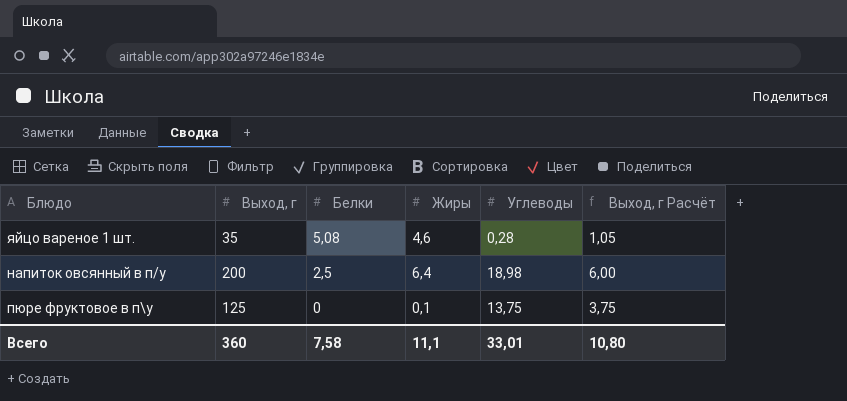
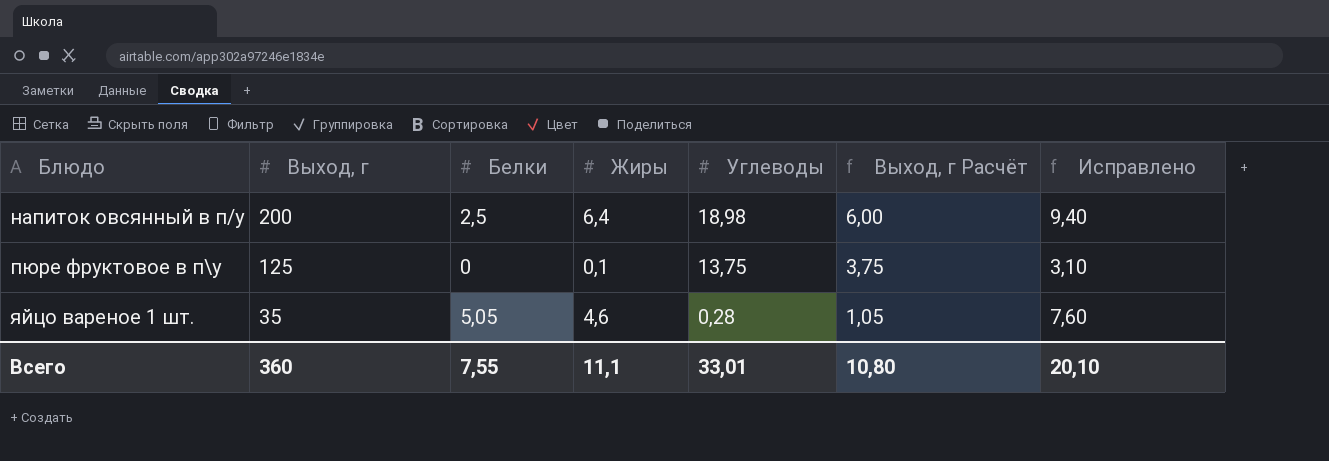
row order: Белки descending -> Блюдо ascending
column Исправлено | formula: none -> [Жиры] + 3
яйцо вареное 1 шт. | Белки: 5,08 -> 5,05
Всего | Белки: 7,58 -> 7,55

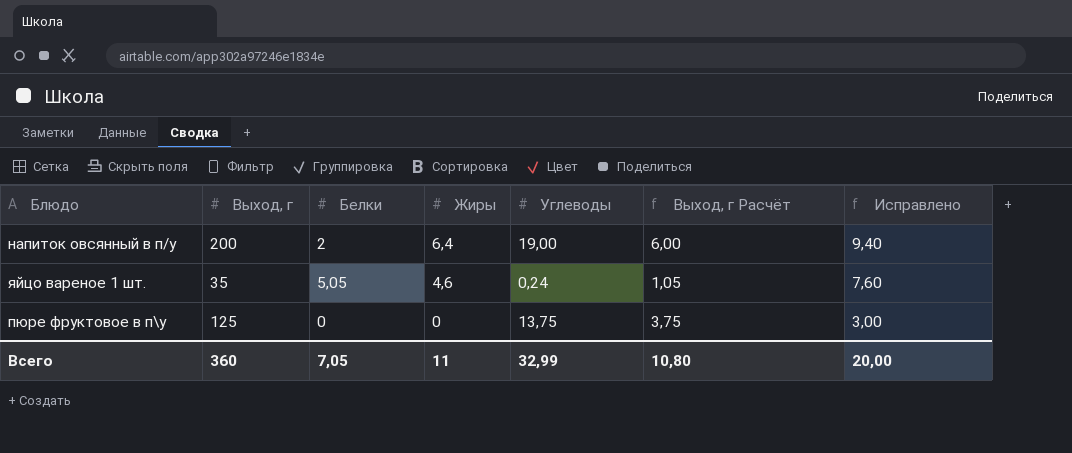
row order: Блюдо ascending -> Жиры descending
напиток овсянный в п/у | Белки: 2,5 -> 2
напиток овсянный в п/у | Углеводы: 18,98 -> 19,00
яйцо вареное 1 шт. | Углеводы: 0,28 -> 0,24
пюре фруктовое в п\у | Жиры: 0,1 -> 0
пюре фруктовое в п\у | Исправлено: 3,10 -> 3,00
Всего | Белки: 7,55 -> 7,05
Всего | Жиры: 11,1 -> 11
Всего | Углеводы: 33,01 -> 32,99
Всего | Исправлено: 20,10 -> 20,00

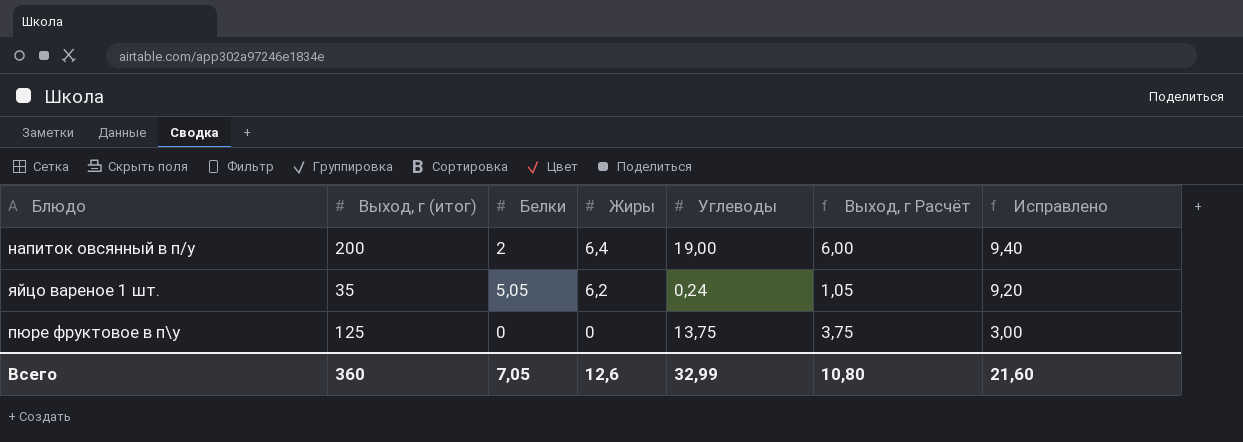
column name: Выход, г -> Выход, г (итог)
яйцо вареное 1 шт. | Жиры: 4,6 -> 6,2
яйцо вареное 1 шт. | Исправлено: 7,60 -> 9,20
Всего | Жиры: 11 -> 12,6
Всего | Исправлено: 20,00 -> 21,60

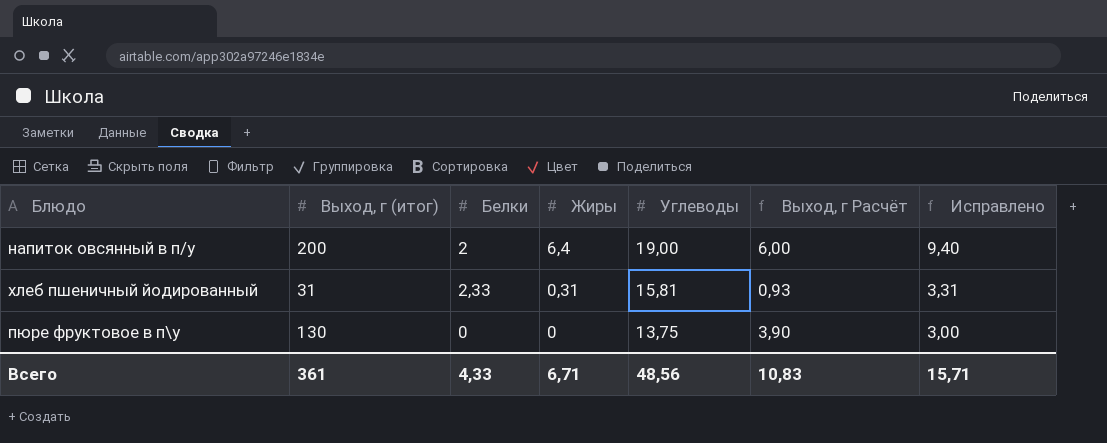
row яйцо вареное 1 шт.: 35 | 5,05 | 6,2 | 0,24 | 1,05 | 9,20 -> none
row хлеб пшеничный йодированный: none -> 31 | 2,33 | 0,31 | 15,81 | 0,93 | 3,31
пюре фруктовое в п\у | Выход, г (итог): 125 -> 130
пюре фруктовое в п\у | Выход, г Расчёт: 3,75 -> 3,90
Всего | Выход, г (итог): 360 -> 361
Всего | Белки: 7,05 -> 4,33
Всего | Жиры: 12,6 -> 6,71
Всего | Углеводы: 32,99 -> 48,56
Всего | Выход, г Расчёт: 10,80 -> 10,83
Всего | Исправлено: 21,60 -> 15,71

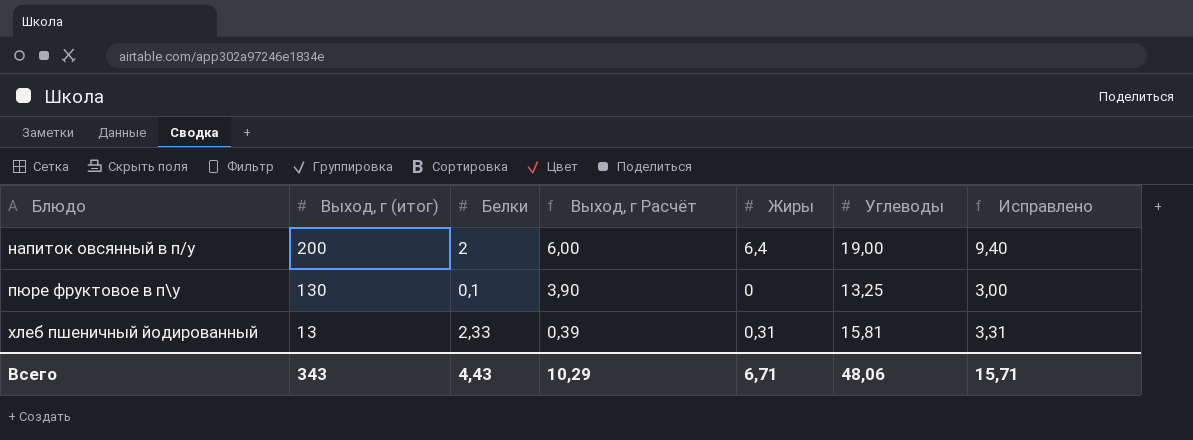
row order: Жиры descending -> Блюдо ascending
column Выход, г Расчёт | position: 6 -> 4
пюре фруктовое в п\у | Белки: 0 -> 0,1
пюре фруктовое в п\у | Углеводы: 13,75 -> 13,25
хлеб пшеничный йодированный | Выход, г (итог): 31 -> 13
хлеб пшеничный йодированный | Выход, г Расчёт: 0,93 -> 0,39
Всего | Выход, г (итог): 361 -> 343
Всего | Белки: 4,33 -> 4,43
Всего | Выход, г Расчёт: 10,83 -> 10,29
Всего | Углеводы: 48,56 -> 48,06

